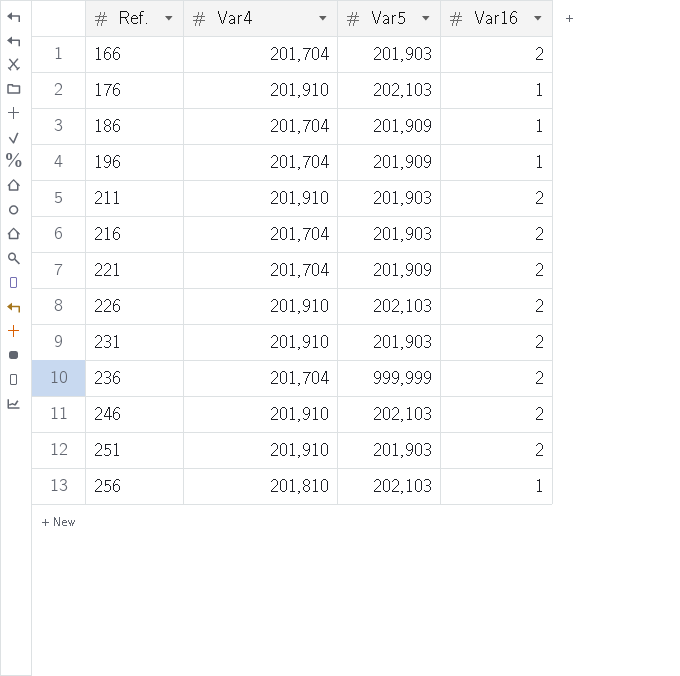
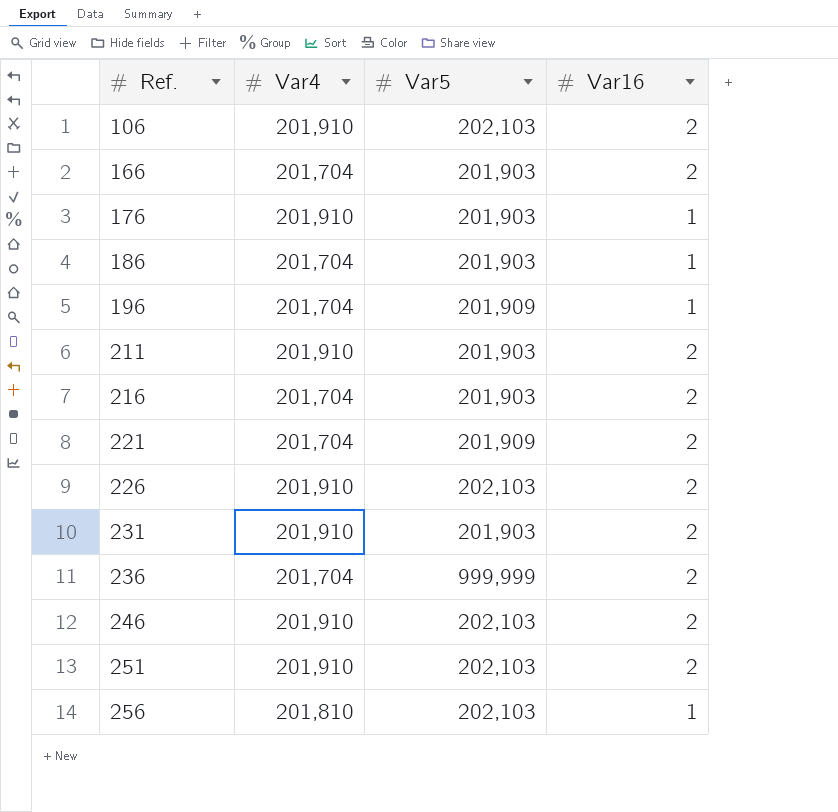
row 106: none -> 201,910 | 202,103 | 2
176 | Var5: 202,103 -> 201,903
186 | Var5: 201,909 -> 201,903
251 | Var5: 201,903 -> 202,103

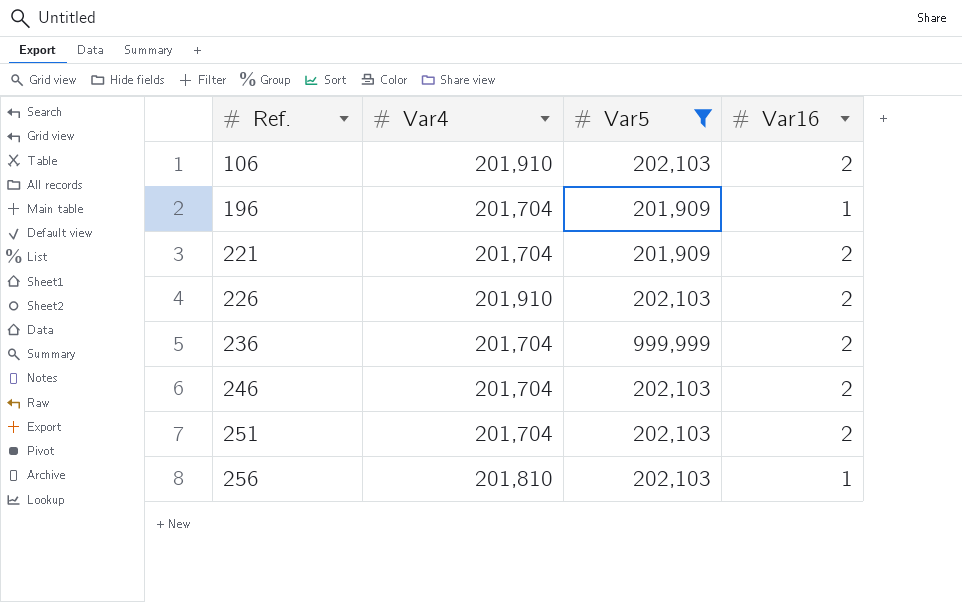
filter: none -> Var5 != 201,903
246 | Var4: 201,910 -> 201,704
251 | Var4: 201,910 -> 201,704

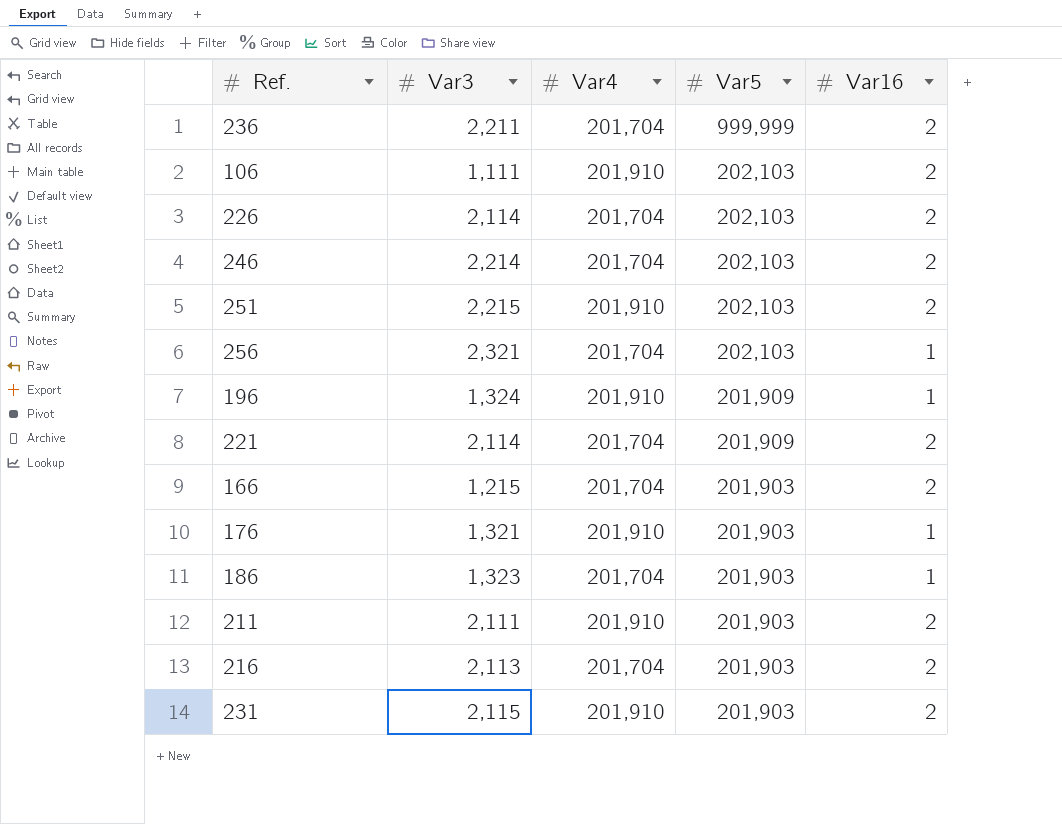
filter: Var5 != 201,903 -> none
row order: Ref. ascending -> Var5 descending
column Var3 | position: none -> 2
226 | Var4: 201,910 -> 201,704
251 | Var4: 201,704 -> 201,910
256 | Var4: 201,810 -> 201,704
196 | Var4: 201,704 -> 201,910

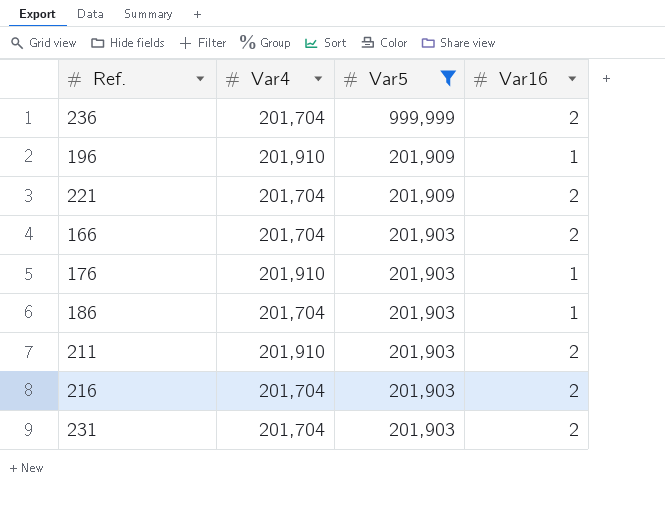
filter: none -> Var5 != 202,103
column Var3 | position: 2 -> none
231 | Var4: 201,910 -> 201,704

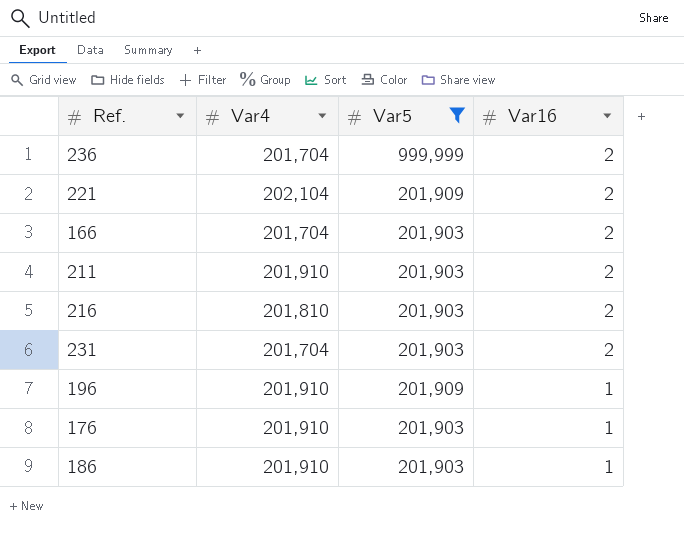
row order: Var5 descending -> Var16 descending
221 | Var4: 201,704 -> 202,104
216 | Var4: 201,704 -> 201,810
186 | Var4: 201,704 -> 201,910

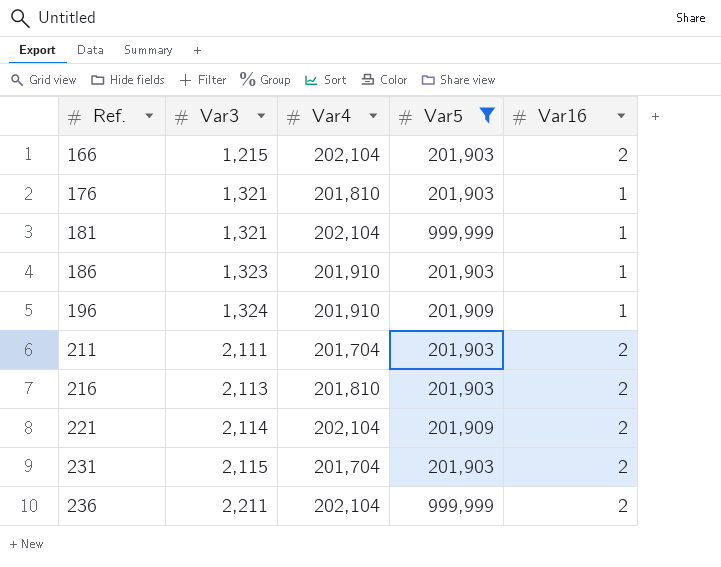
row order: Var16 descending -> Ref. ascending
column Var3 | position: none -> 2
166 | Var4: 201,704 -> 202,104
176 | Var4: 201,910 -> 201,810
row 181: none -> 1,321 | 202,104 | 999,999 | 1
211 | Var4: 201,910 -> 201,704
236 | Var4: 201,704 -> 202,104

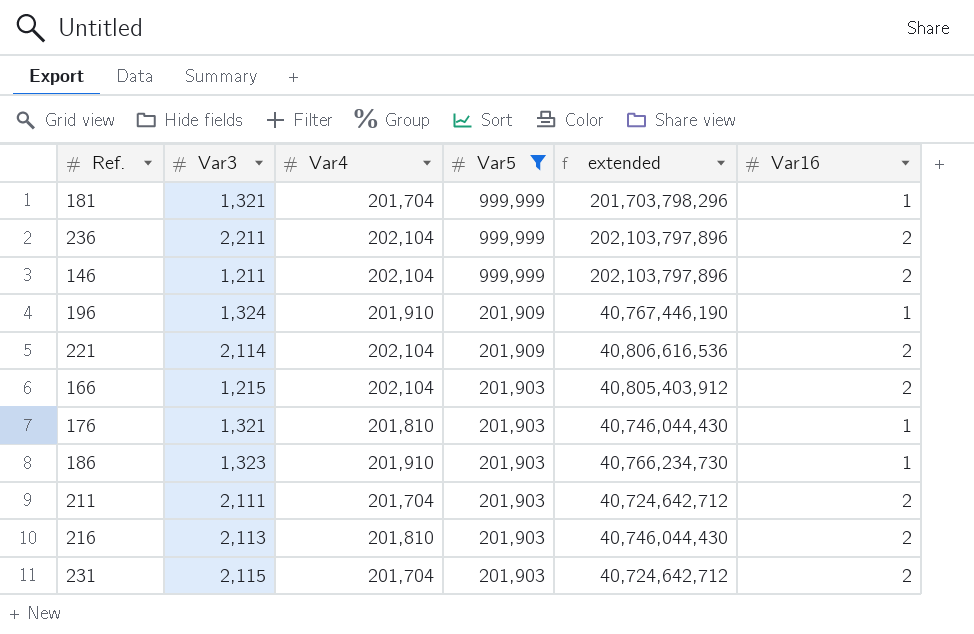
row order: Ref. ascending -> Var5 descending
column extended | formula: none -> [Var4] * [Var5]
181 | Var4: 202,104 -> 201,704
row 146: none -> 1,211 | 202,104 | 999,999 | 202,103,797,896 | 2

